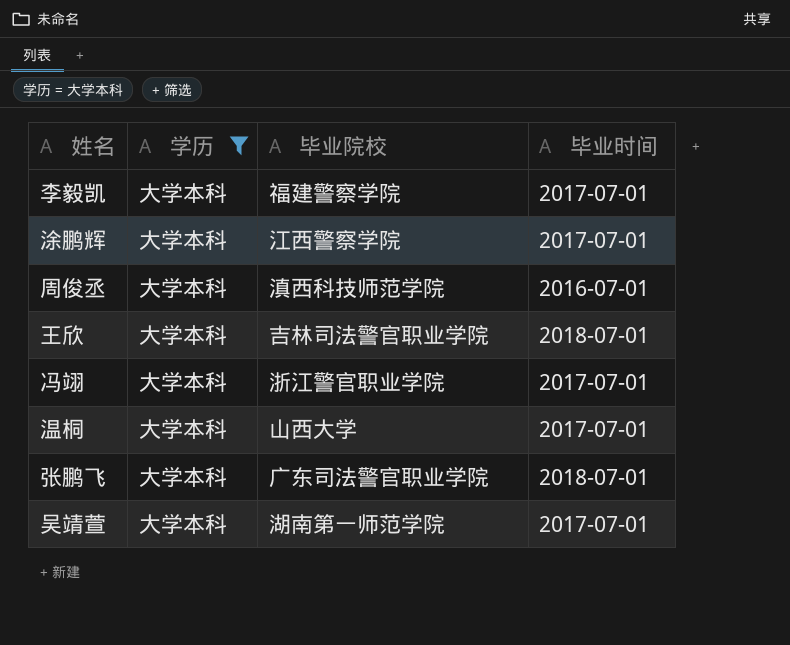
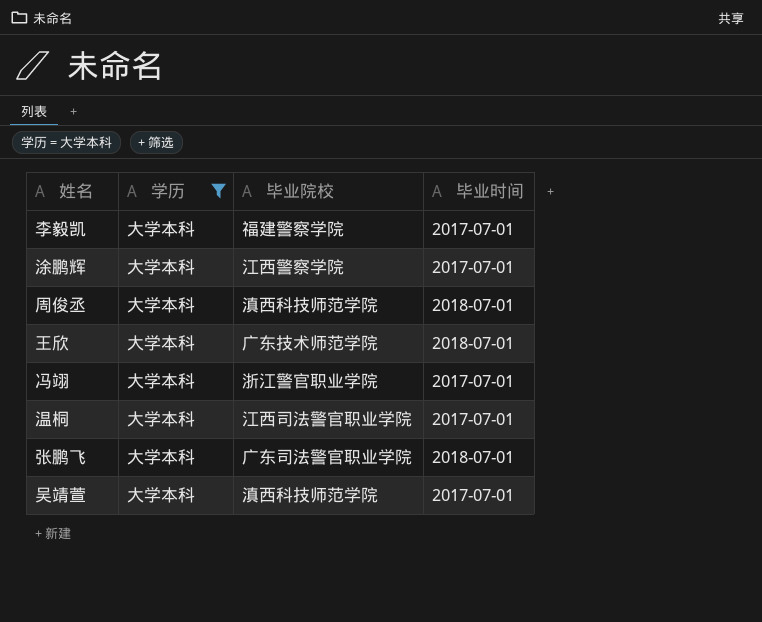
周俊丞 | 毕业时间: 2016-07-01 -> 2018-07-01
王欣 | 毕业院校: 吉林司法警官职业学院 -> 广东技术师范学院
温桐 | 毕业院校: 山西大学 -> 江西司法警官职业学院
吴靖萱 | 毕业院校: 湖南第一师范学院 -> 滇西科技师范学院

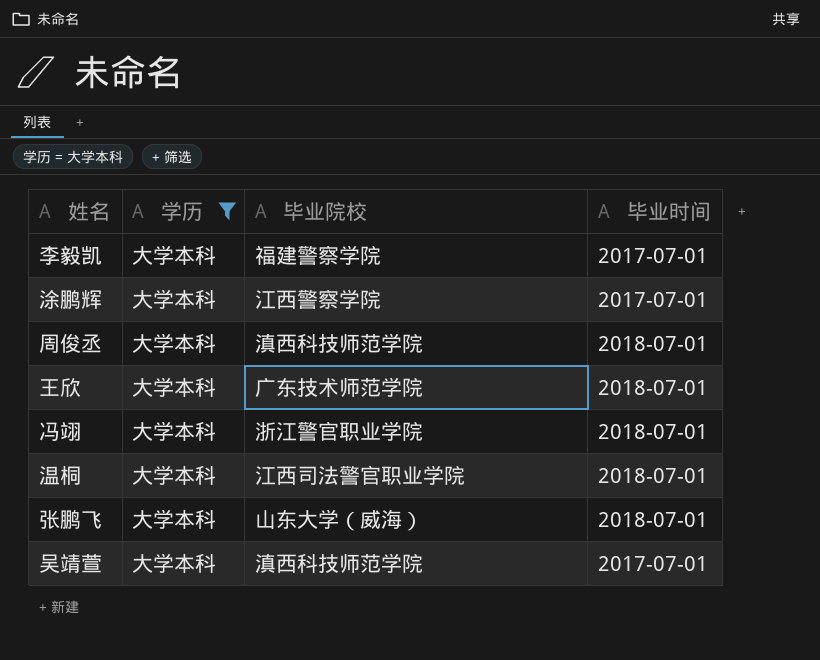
冯翊 | 毕业时间: 2017-07-01 -> 2018-07-01
温桐 | 毕业时间: 2017-07-01 -> 2018-07-01
张鹏飞 | 毕业院校: 广东司法警官职业学院 -> 山东大学（威海）

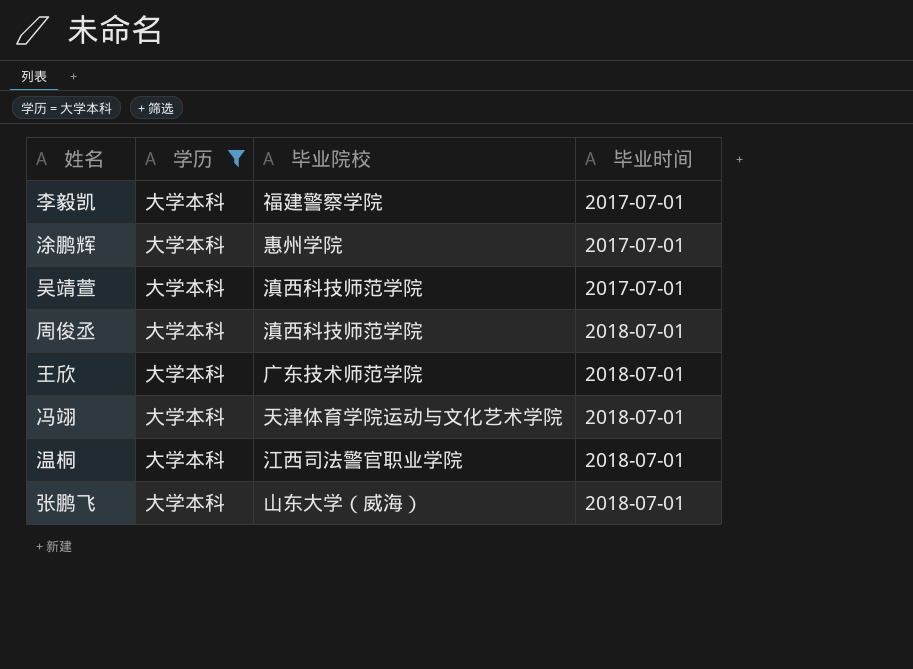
row order: none -> 毕业时间 ascending
涂鹏辉 | 毕业院校: 江西警察学院 -> 惠州学院
冯翊 | 毕业院校: 浙江警官职业学院 -> 天津体育学院运动与文化艺术学院

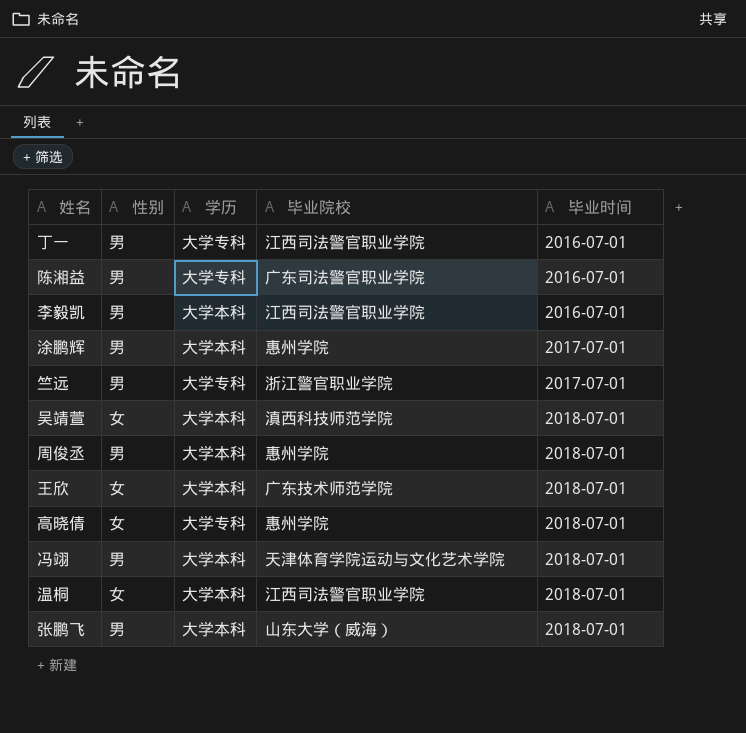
filter: 学历 = 大学本科 -> none
column 性别 | position: none -> 2
李毅凯 | 毕业院校: 福建警察学院 -> 江西司法警官职业学院
李毅凯 | 毕业时间: 2017-07-01 -> 2016-07-01
吴靖萱 | 毕业时间: 2017-07-01 -> 2018-07-01
周俊丞 | 毕业院校: 滇西科技师范学院 -> 惠州学院

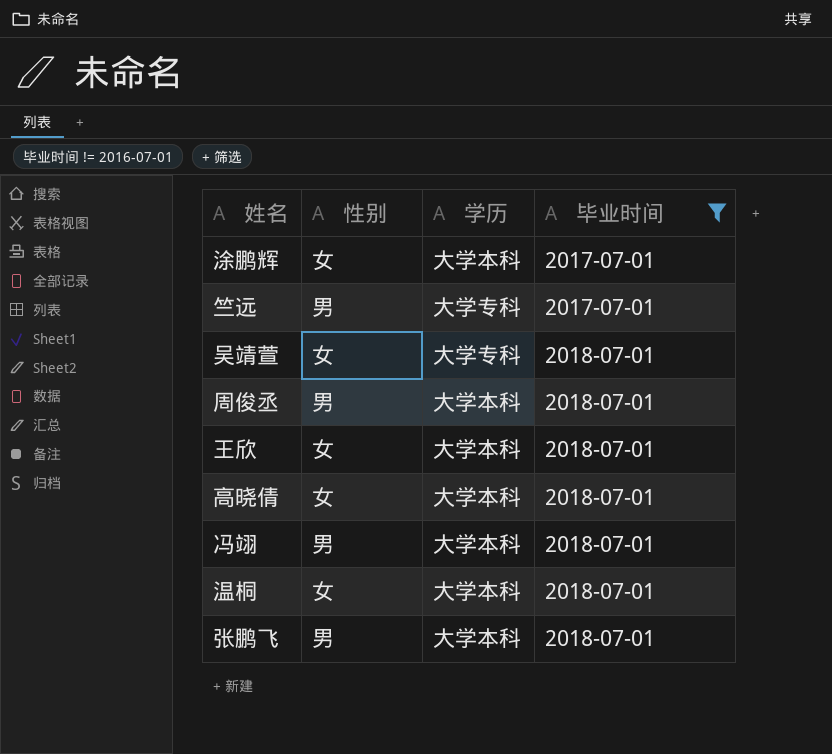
filter: none -> 毕业时间 != 2016-07-01
column 毕业院校 | position: 4 -> none
涂鹏辉 | 性别: 男 -> 女
吴靖萱 | 学历: 大学本科 -> 大学专科
高晓倩 | 学历: 大学专科 -> 大学本科

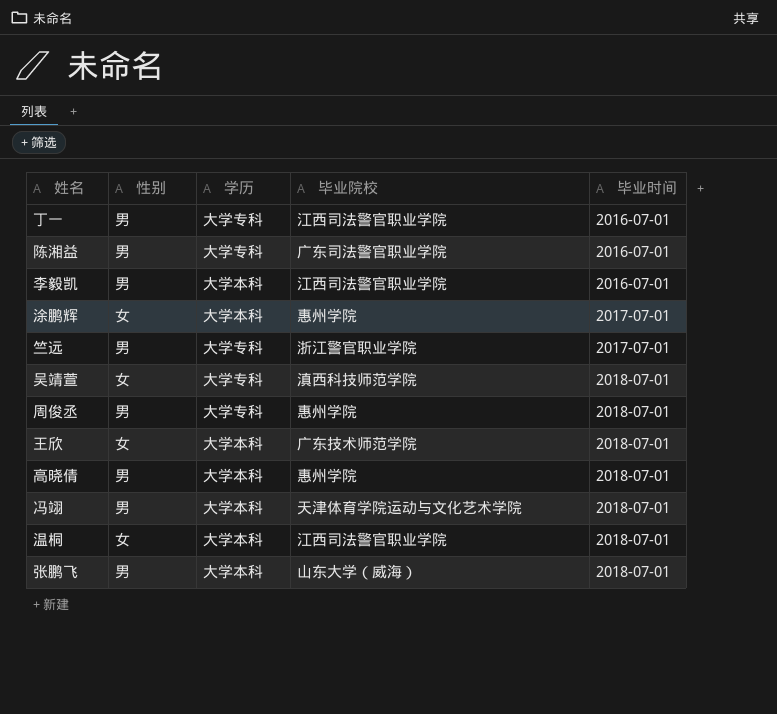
filter: 毕业时间 != 2016-07-01 -> none
column 毕业院校 | position: none -> 4
周俊丞 | 学历: 大学本科 -> 大学专科
高晓倩 | 性别: 女 -> 男

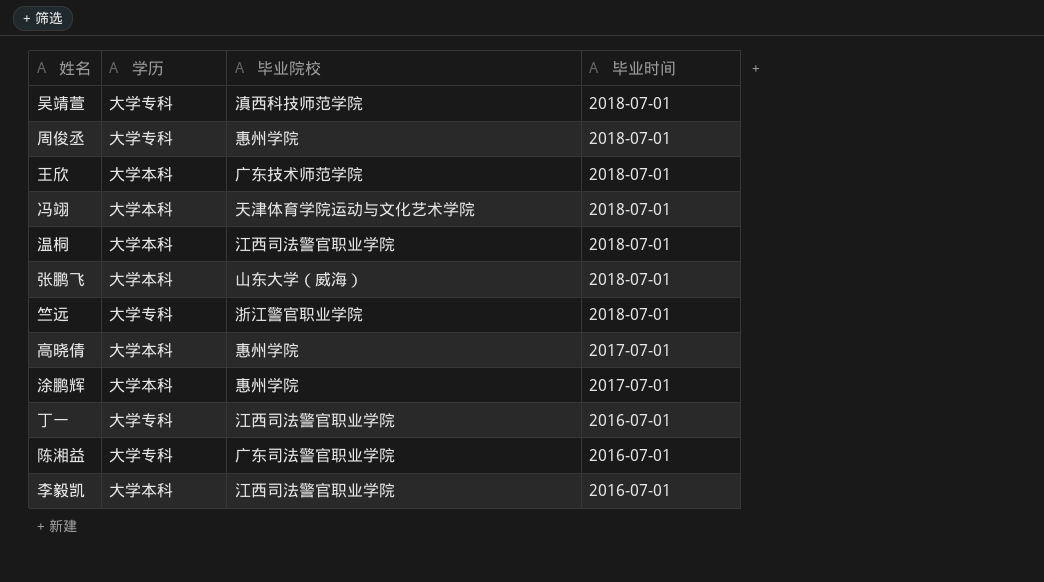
row order: 毕业时间 ascending -> 毕业时间 descending
column 性别 | position: 2 -> none
竺远 | 毕业时间: 2017-07-01 -> 2018-07-01
高晓倩 | 毕业时间: 2018-07-01 -> 2017-07-01

